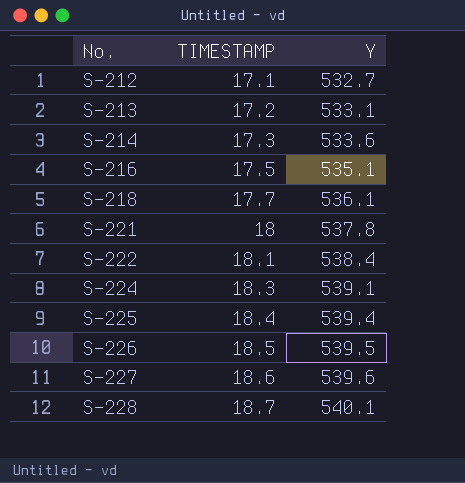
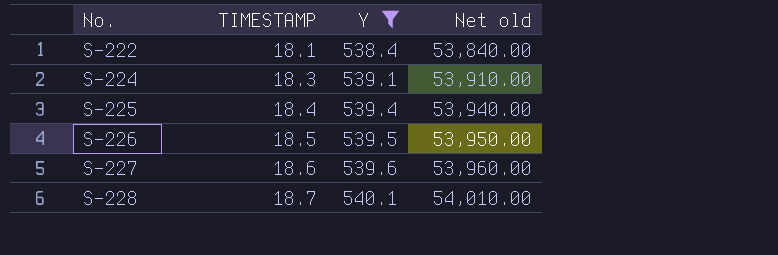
filter: none -> Y >= 538.4
column Net old | formula: none -> [Y] * 100

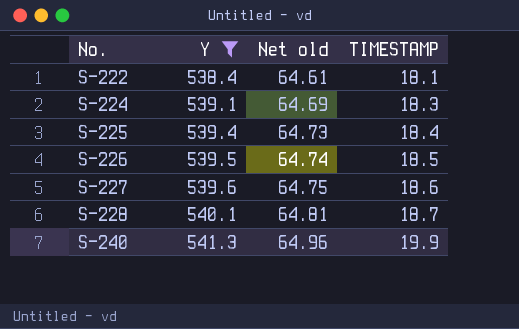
column Net old | formula: [Y] * 100 -> [Y] * 0.12
column TIMESTAMP | position: 2 -> 4
row S-240: none -> 541.3 | 64.96 | 19.9

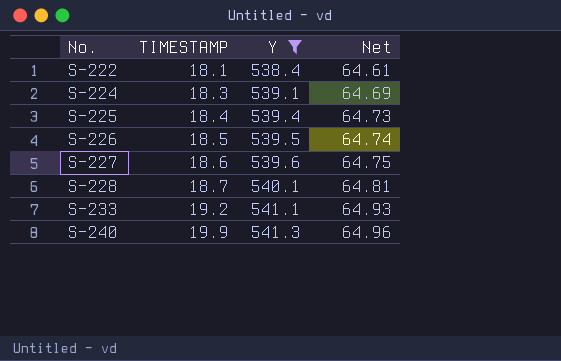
column TIMESTAMP | position: 4 -> 2
column name: Net old -> Net
row S-233: none -> 19.2 | 541.1 | 64.93

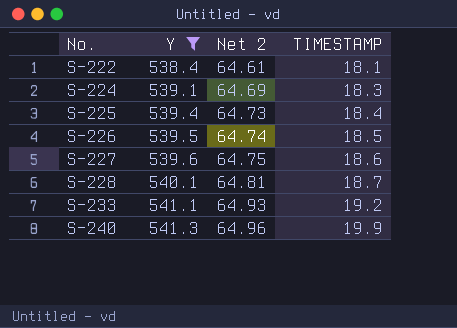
column name: Net -> Net 2
column TIMESTAMP | position: 2 -> 4

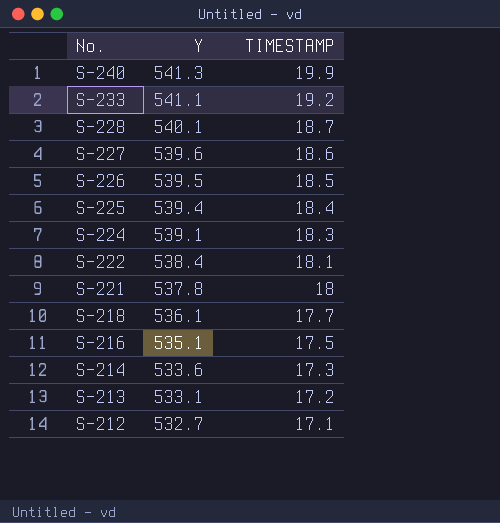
filter: Y >= 538.4 -> none
row order: No. ascending -> No. descending
column Net 2 | formula: [Y] * 0.12 -> none

